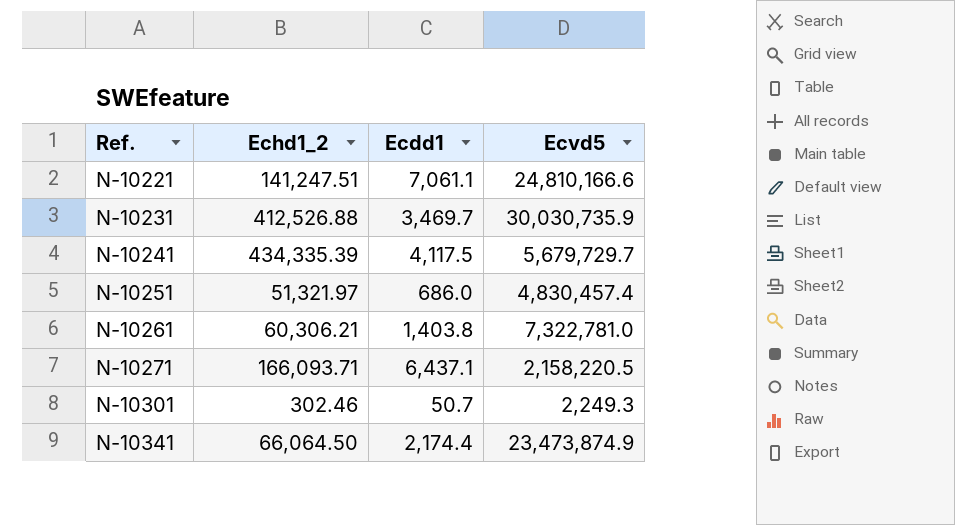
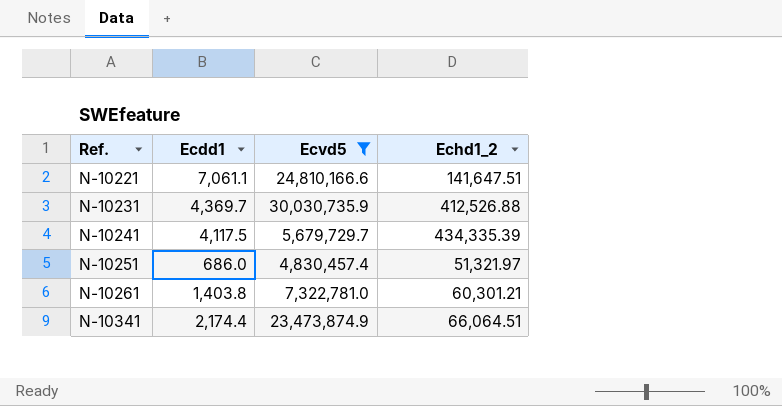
filter: none -> Ecvd5 >= 4,830,457.4
column Echd1_2 | position: 2 -> 4
N-10221 | Echd1_2: 141,247.51 -> 141,647.51
N-10231 | Ecdd1: 3,469.7 -> 4,369.7
N-10261 | Echd1_2: 60,306.21 -> 60,301.21
N-10341 | Echd1_2: 66,064.50 -> 66,064.51

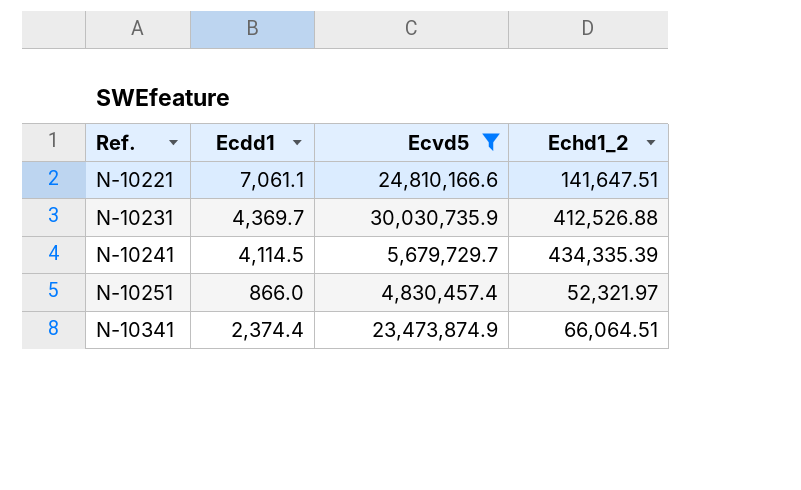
row N-10261: 1,403.8 | 7,322,781.0 | 60,301.21 -> none
N-10241 | Ecdd1: 4,117.5 -> 4,114.5
N-10251 | Ecdd1: 686.0 -> 866.0
N-10251 | Echd1_2: 51,321.97 -> 52,321.97
N-10341 | Ecdd1: 2,174.4 -> 2,374.4

